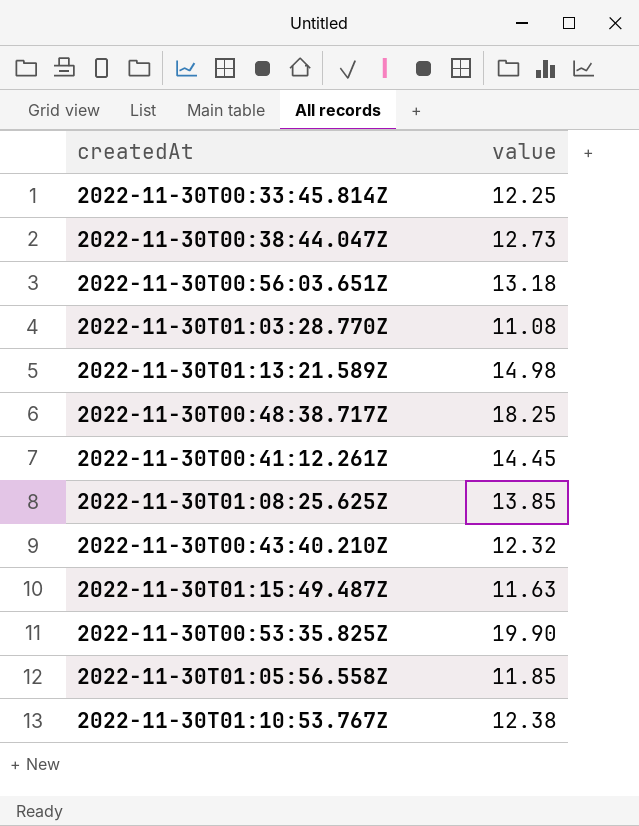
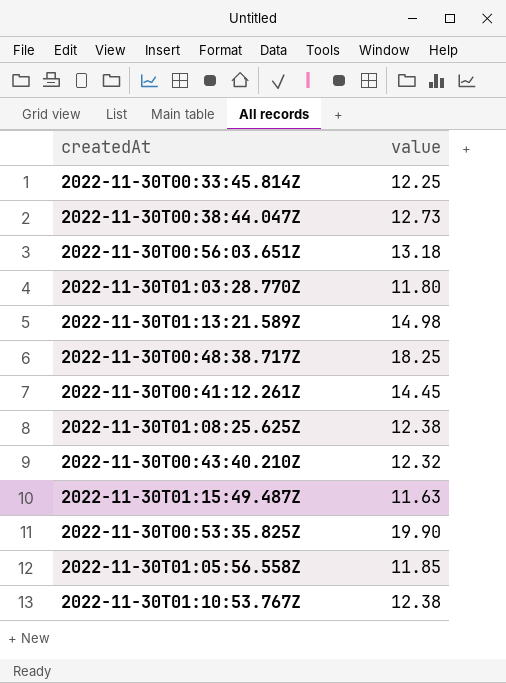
2022-11-30T01:03:28.770Z | value: 11.08 -> 11.80
2022-11-30T01:08:25.625Z | value: 13.85 -> 12.38

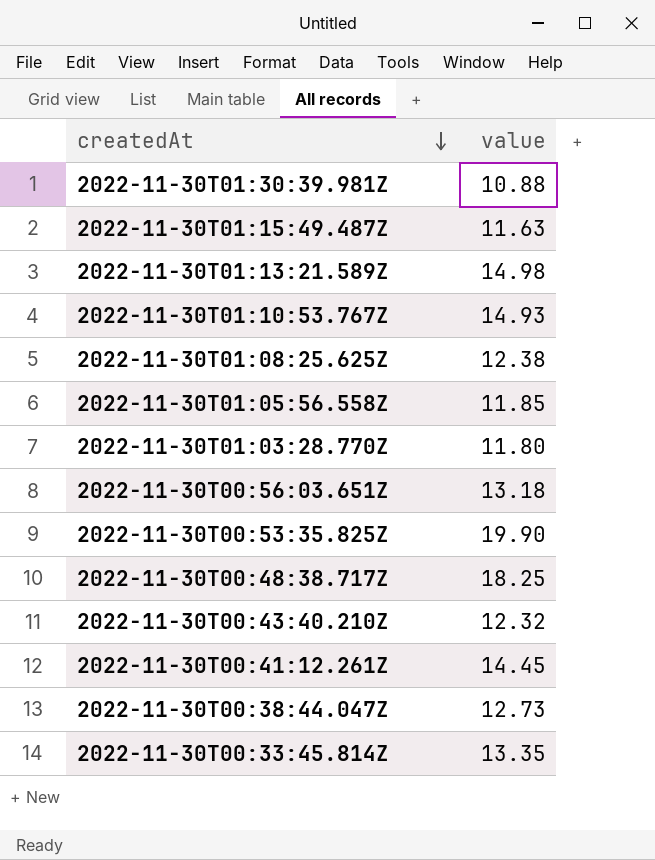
row order: none -> createdAt descending
row 2022-11-30T01:30:39.981Z: none -> 10.88
2022-11-30T01:10:53.767Z | value: 12.38 -> 14.93
2022-11-30T00:33:45.814Z | value: 12.25 -> 13.35

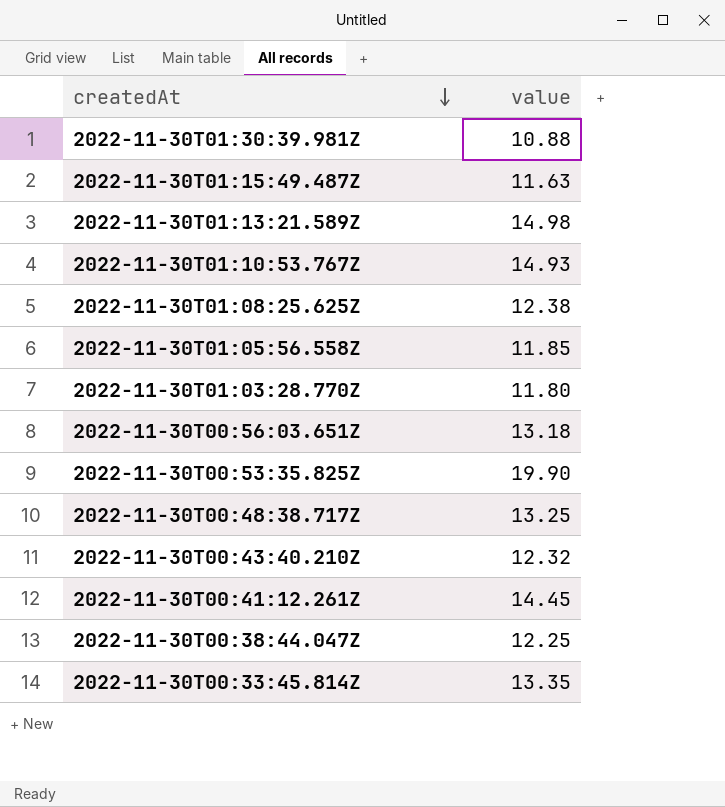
2022-11-30T00:48:38.717Z | value: 18.25 -> 13.25
2022-11-30T00:38:44.047Z | value: 12.73 -> 12.25

